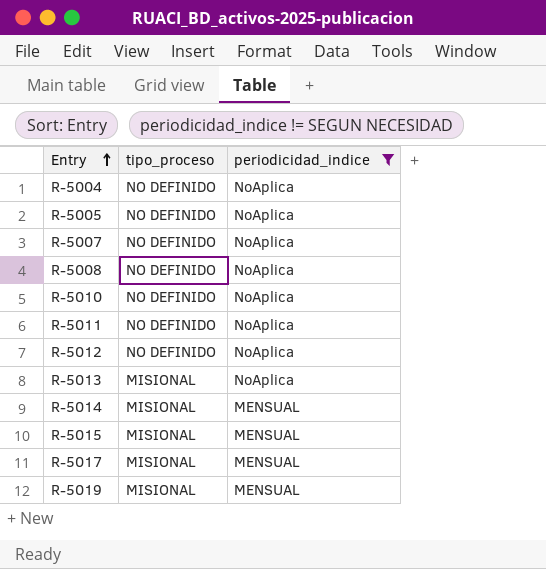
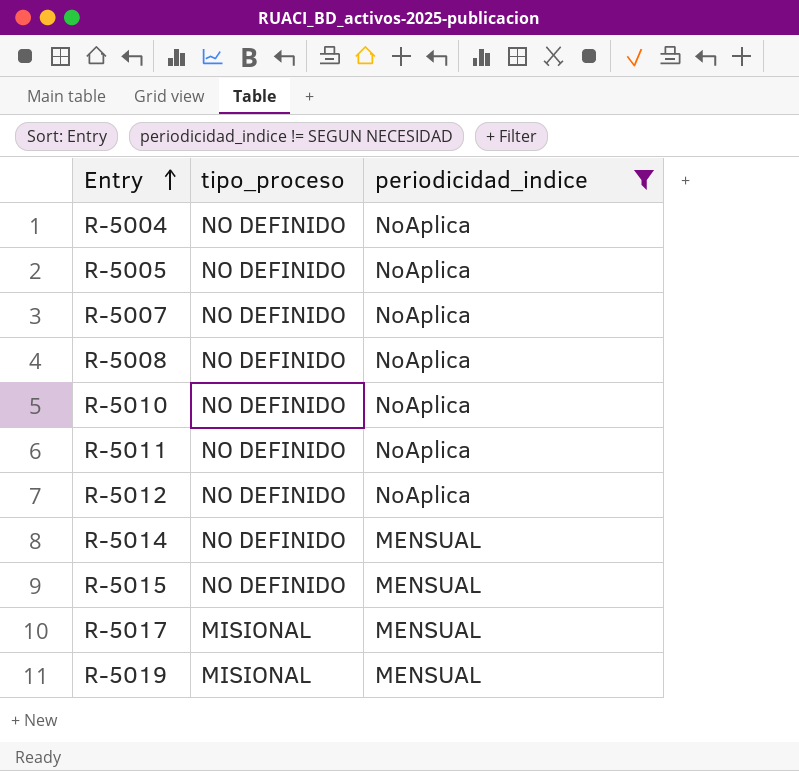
row R-5013: MISIONAL | NoAplica -> none
R-5014 | tipo_proceso: MISIONAL -> NO DEFINIDO
R-5015 | tipo_proceso: MISIONAL -> NO DEFINIDO

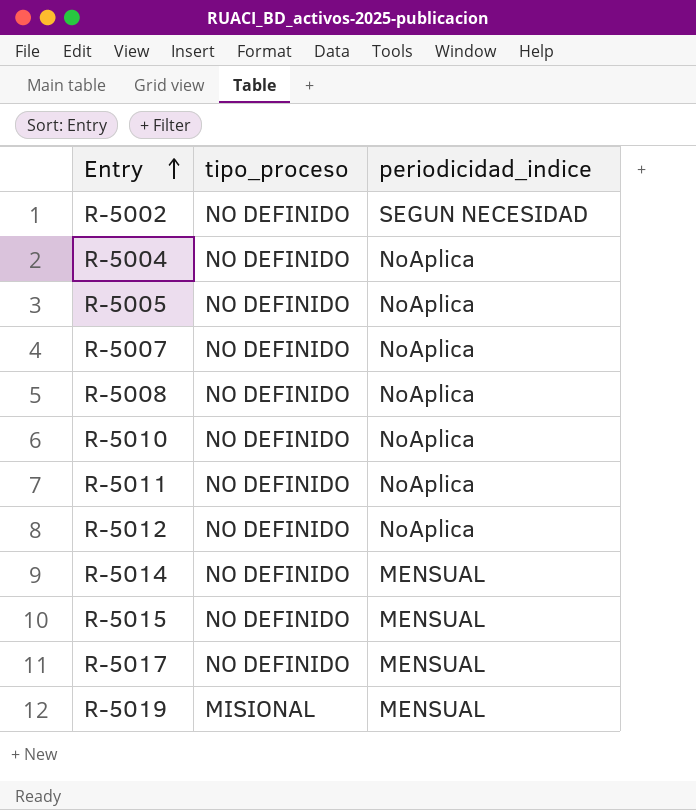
filter: periodicidad_indice != SEGUN NECESIDAD -> none
R-5017 | tipo_proceso: MISIONAL -> NO DEFINIDO

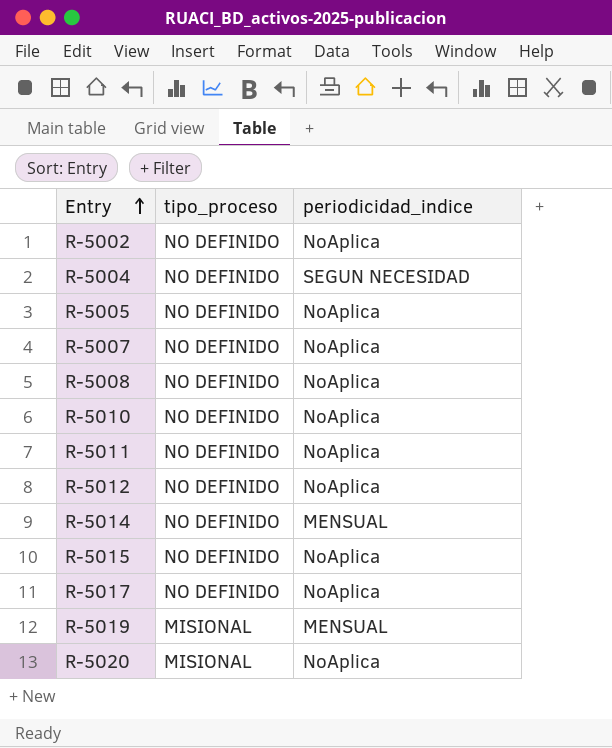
R-5002 | periodicidad_indice: SEGUN NECESIDAD -> NoAplica
R-5004 | periodicidad_indice: NoAplica -> SEGUN NECESIDAD
R-5015 | periodicidad_indice: MENSUAL -> NoAplica
R-5017 | periodicidad_indice: MENSUAL -> NoAplica
row R-5020: none -> MISIONAL | NoAplica

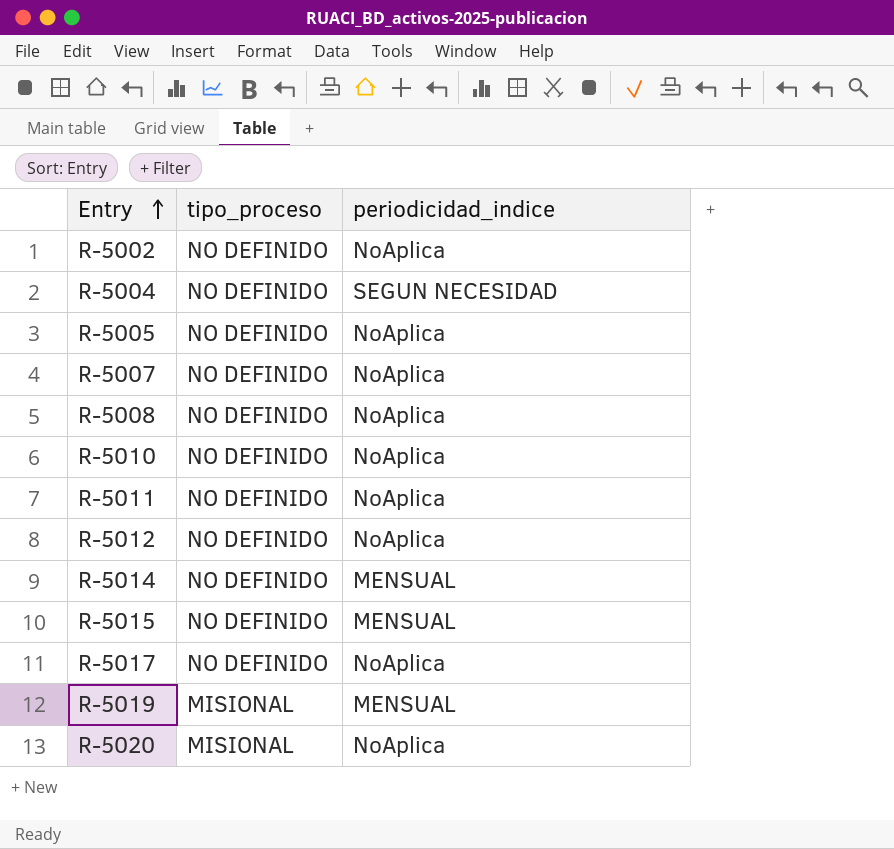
R-5015 | periodicidad_indice: NoAplica -> MENSUAL

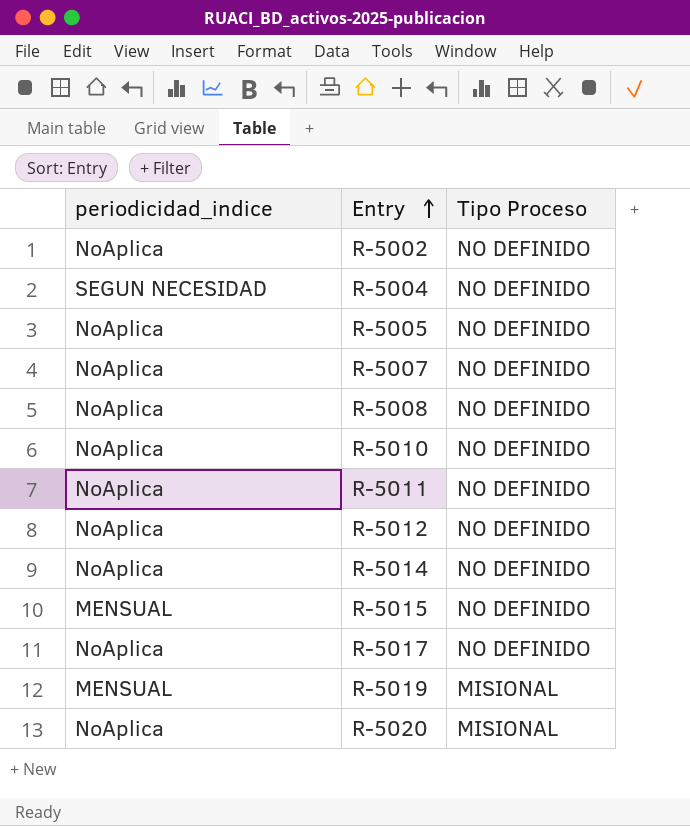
column periodicidad_indice | position: 3 -> 1
column name: tipo_proceso -> Tipo Proceso
R-5014 | periodicidad_indice: MENSUAL -> NoAplica

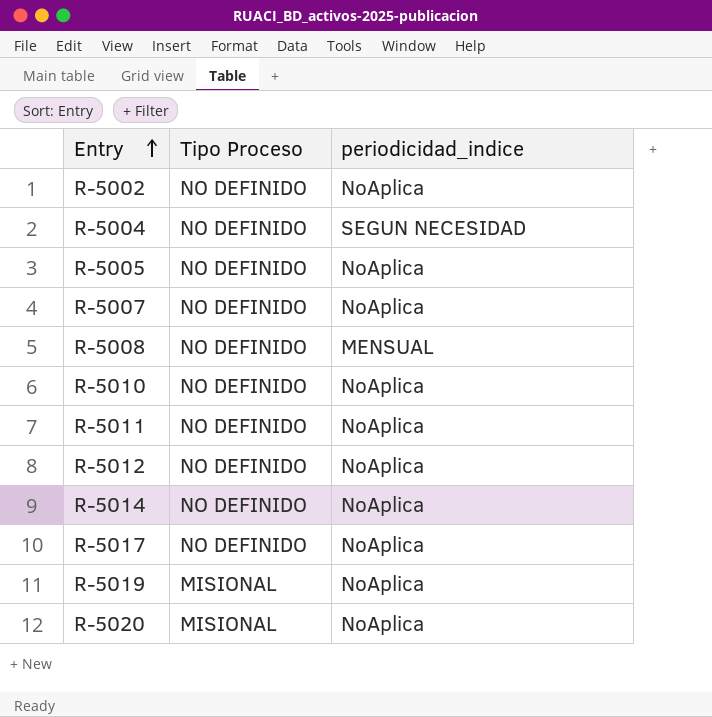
column periodicidad_indice | position: 1 -> 3
row R-5015: MENSUAL | NO DEFINIDO -> none
R-5008 | periodicidad_indice: NoAplica -> MENSUAL
R-5019 | periodicidad_indice: MENSUAL -> NoAplica

